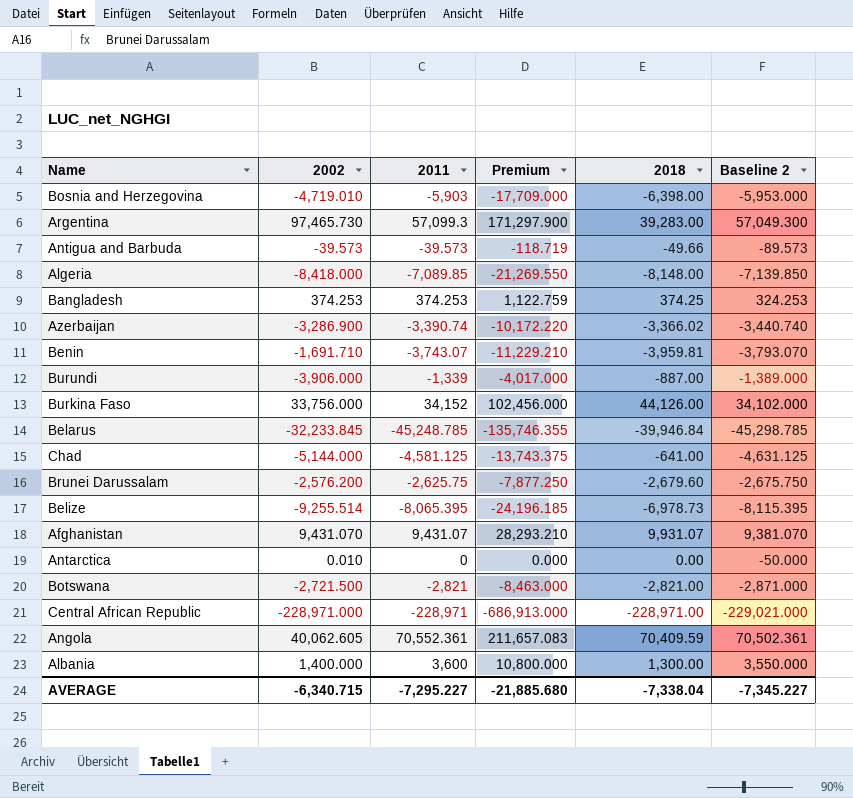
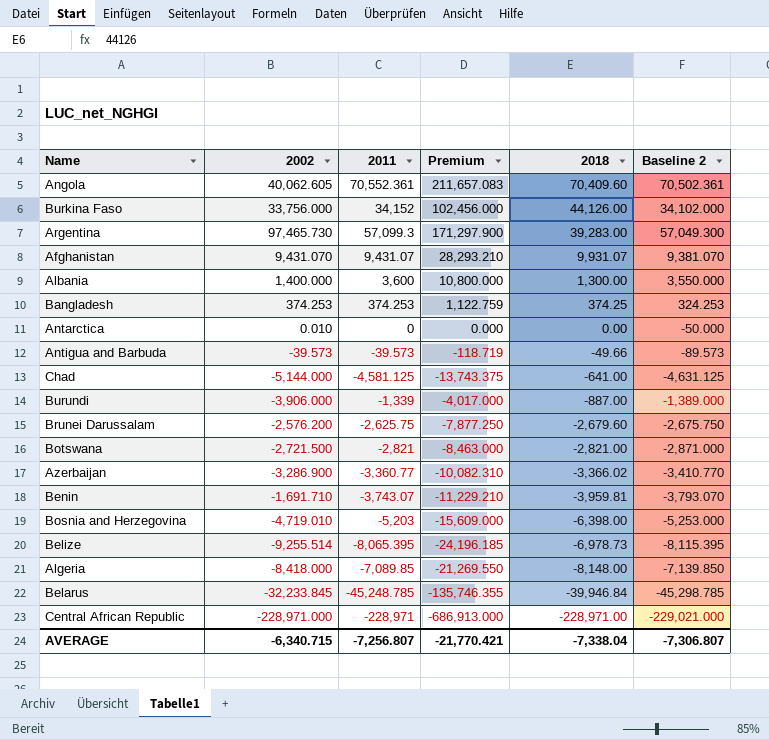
row order: none -> 2018 descending
Angola | 2018: 70,409.59 -> 70,409.60
Azerbaijan | 2011: -3,390.74 -> -3,360.77
Azerbaijan | Premium: -10,172.220 -> -10,082.310
Azerbaijan | Baseline 2: -3,440.740 -> -3,410.770
Bosnia and Herzegovina | 2011: -5,903 -> -5,203
Bosnia and Herzegovina | Premium: -17,709.000 -> -15,609.000
Bosnia and Herzegovina | Baseline 2: -5,953.000 -> -5,253.000
AVERAGE | 2011: -7,295.227 -> -7,256.807
AVERAGE | Premium: -21,885.680 -> -21,770.421
AVERAGE | Baseline 2: -7,345.227 -> -7,306.807

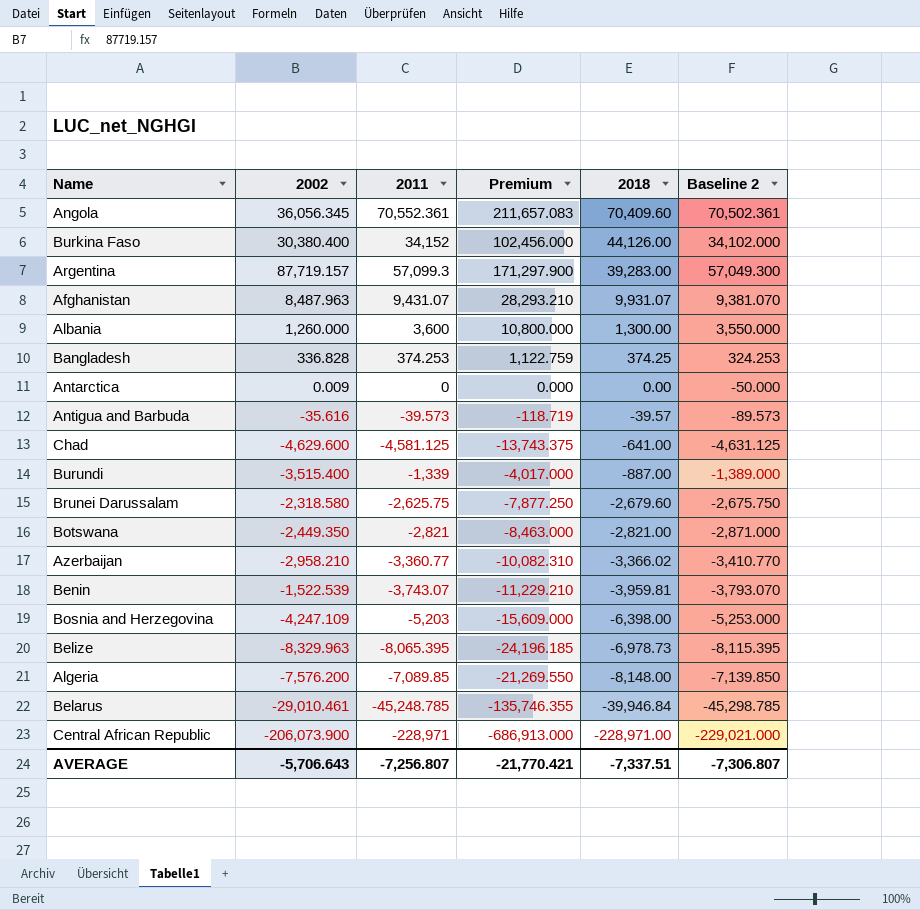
Angola | 2002: 40,062.605 -> 36,056.345
Burkina Faso | 2002: 33,756.000 -> 30,380.400
Argentina | 2002: 97,465.730 -> 87,719.157
Afghanistan | 2002: 9,431.070 -> 8,487.963
Albania | 2002: 1,400.000 -> 1,260.000
Bangladesh | 2002: 374.253 -> 336.828
Antarctica | 2002: 0.010 -> 0.009
Antigua and Barbuda | 2002: -39.573 -> -35.616
Antigua and Barbuda | 2018: -49.66 -> -39.57
Chad | 2002: -5,144.000 -> -4,629.600
Burundi | 2002: -3,906.000 -> -3,515.400
Brunei Darussalam | 2002: -2,576.200 -> -2,318.580
Botswana | 2002: -2,721.500 -> -2,449.350
Azerbaijan | 2002: -3,286.900 -> -2,958.210
Benin | 2002: -1,691.710 -> -1,522.539
Bosnia and Herzegovina | 2002: -4,719.010 -> -4,247.109
Belize | 2002: -9,255.514 -> -8,329.963
Algeria | 2002: -8,418.000 -> -7,576.200
Belarus | 2002: -32,233.845 -> -29,010.461
Central African Republic | 2002: -228,971.000 -> -206,073.900
AVERAGE | 2002: -6,340.715 -> -5,706.643
AVERAGE | 2018: -7,338.04 -> -7,337.51

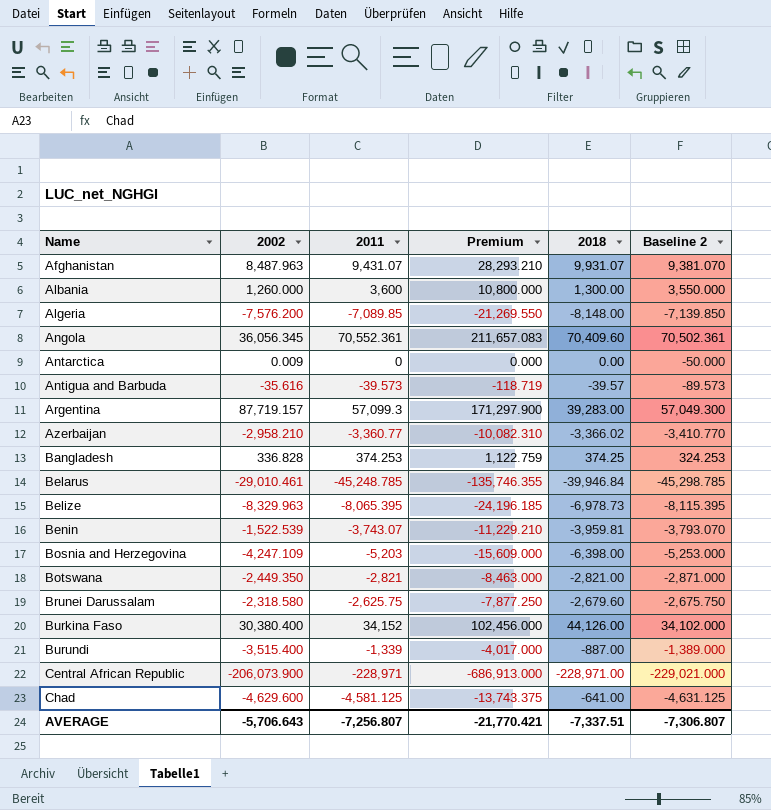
row order: 2018 descending -> Name ascending

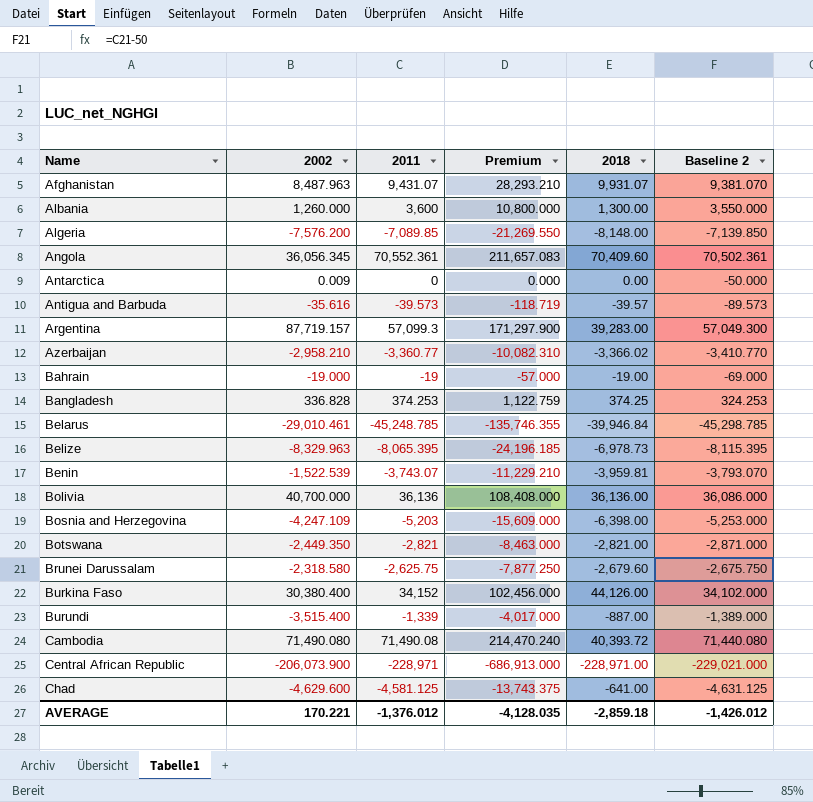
row Bahrain: none -> -19.000 | -19 | -57.000 | -19.00 | -69.000
row Bolivia: none -> 40,700.000 | 36,136 | 108,408.000 | 36,136.00 | 36,086.000
row Cambodia: none -> 71,490.080 | 71,490.08 | 214,470.240 | 40,393.72 | 71,440.080
AVERAGE | 2002: -5,706.643 -> 170.221
AVERAGE | 2011: -7,256.807 -> -1,376.012
AVERAGE | Premium: -21,770.421 -> -4,128.035
AVERAGE | 2018: -7,337.51 -> -2,859.18
AVERAGE | Baseline 2: -7,306.807 -> -1,426.012

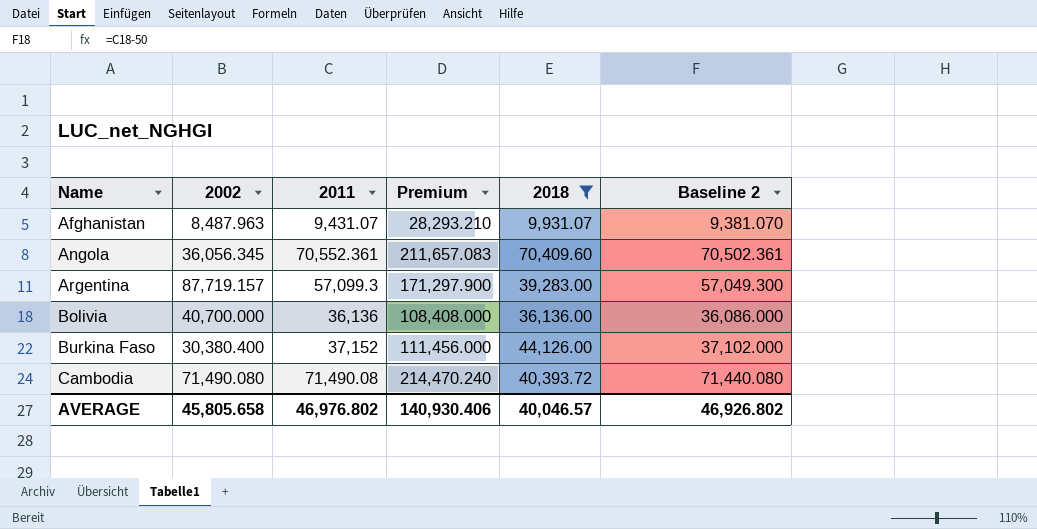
filter: none -> 2018 >= 9,931.07
Burkina Faso | 2011: 34,152 -> 37,152
Burkina Faso | Premium: 102,456.000 -> 111,456.000
Burkina Faso | Baseline 2: 34,102.000 -> 37,102.000
AVERAGE | 2002: 170.221 -> 45,805.658
AVERAGE | 2011: -1,376.012 -> 46,976.802
AVERAGE | Premium: -4,128.035 -> 140,930.406
AVERAGE | 2018: -2,859.18 -> 40,046.57
AVERAGE | Baseline 2: -1,426.012 -> 46,926.802

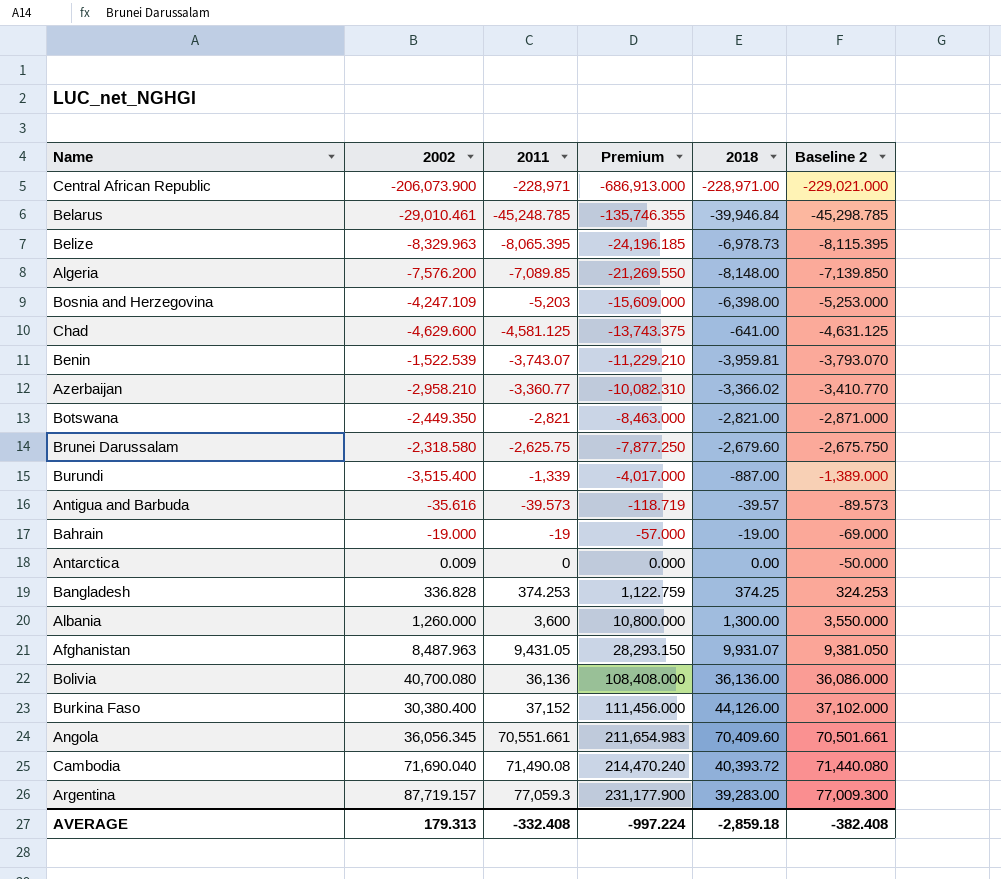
filter: 2018 >= 9,931.07 -> none
row order: Name ascending -> 2011 ascending
Afghanistan | 2011: 9,431.07 -> 9,431.05
Afghanistan | Premium: 28,293.210 -> 28,293.150
Afghanistan | Baseline 2: 9,381.070 -> 9,381.050
Bolivia | 2002: 40,700.000 -> 40,700.080
Angola | 2011: 70,552.361 -> 70,551.661
Angola | Premium: 211,657.083 -> 211,654.983
Angola | Baseline 2: 70,502.361 -> 70,501.661
Cambodia | 2002: 71,490.080 -> 71,690.040
Argentina | 2011: 57,099.3 -> 77,059.3
Argentina | Premium: 171,297.900 -> 231,177.900
Argentina | Baseline 2: 57,049.300 -> 77,009.300
AVERAGE | 2002: 45,805.658 -> 179.313
AVERAGE | 2011: 46,976.802 -> -332.408
AVERAGE | Premium: 140,930.406 -> -997.224
AVERAGE | 2018: 40,046.57 -> -2,859.18
AVERAGE | Baseline 2: 46,926.802 -> -382.408

